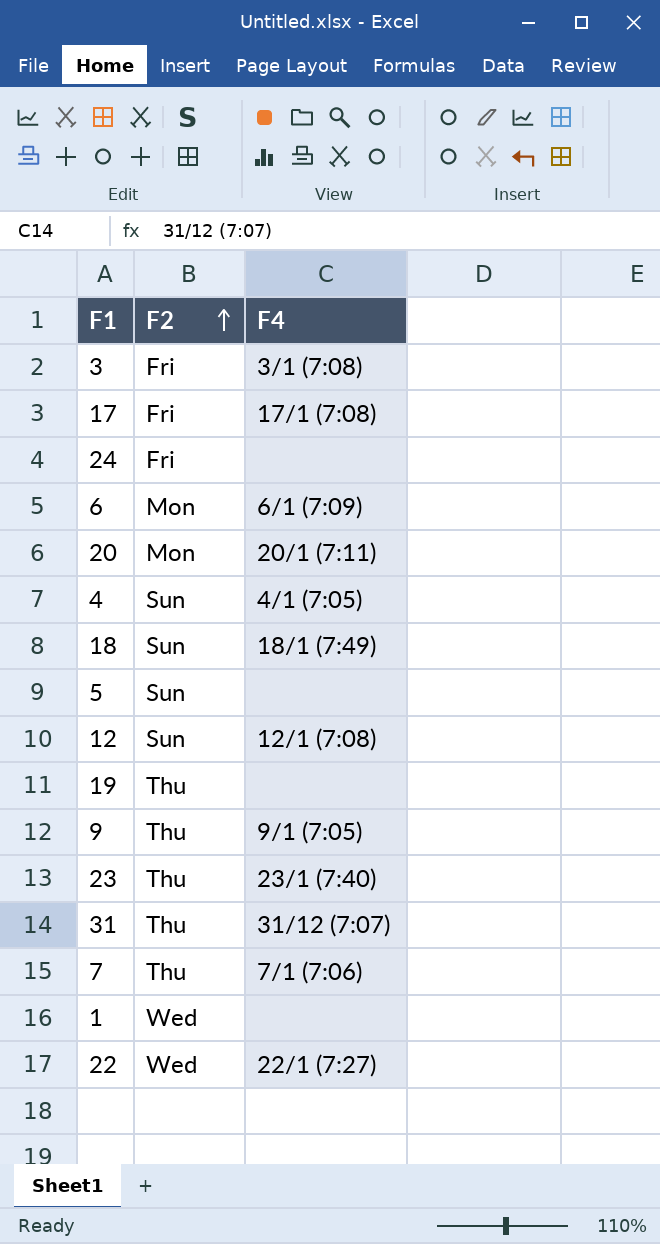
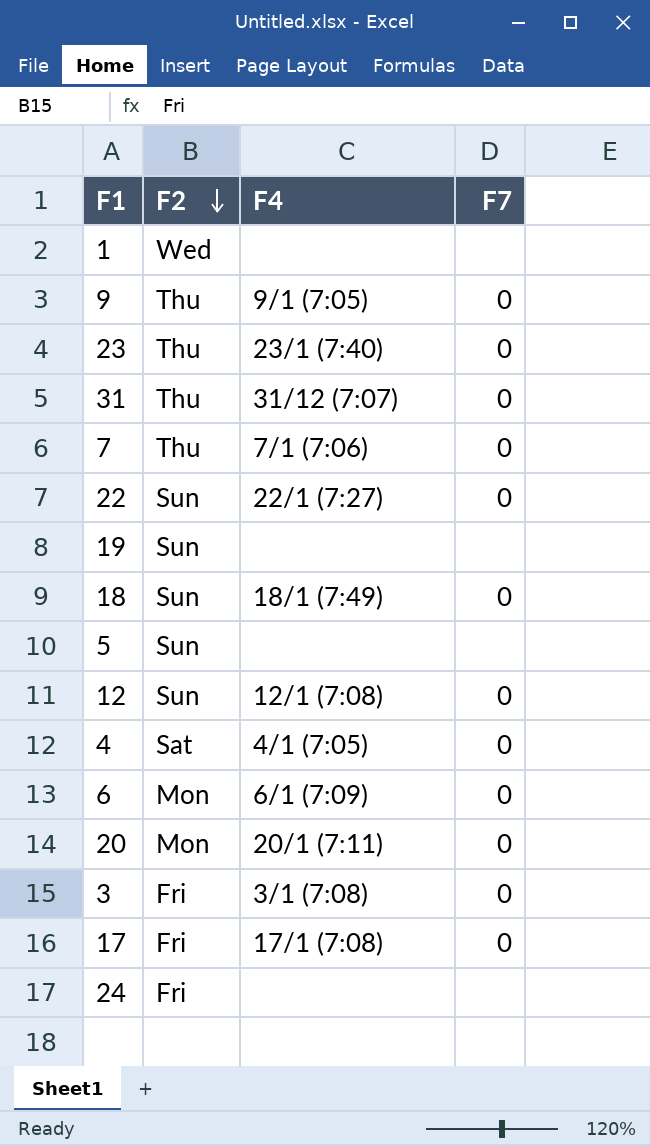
row order: F2 ascending -> F2 descending
column F7 | position: none -> 4
22 | F2: Wed -> Sun
19 | F2: Thu -> Sun
4 | F2: Sun -> Sat

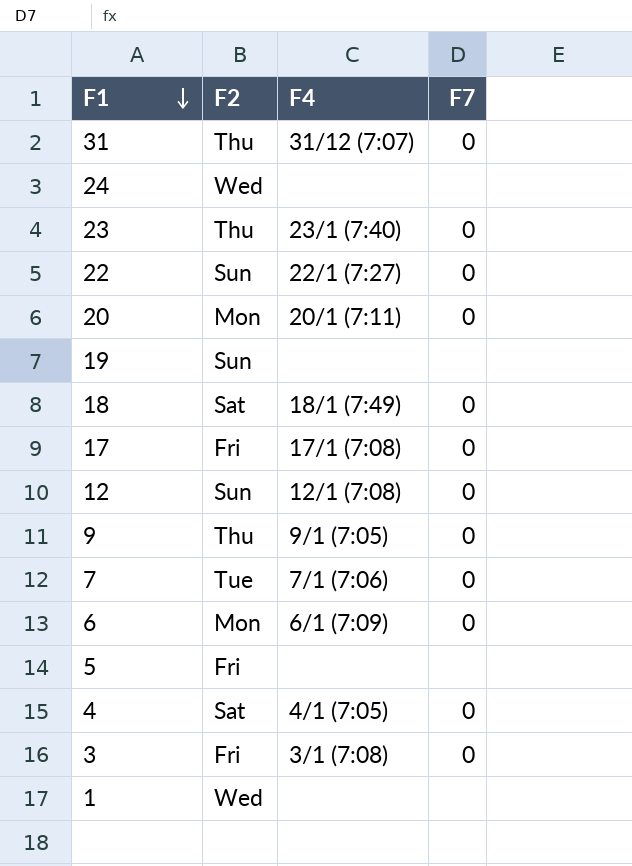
row order: F2 descending -> F1 descending
24 | F2: Fri -> Wed
18 | F2: Sun -> Sat
7 | F2: Thu -> Tue
5 | F2: Sun -> Fri

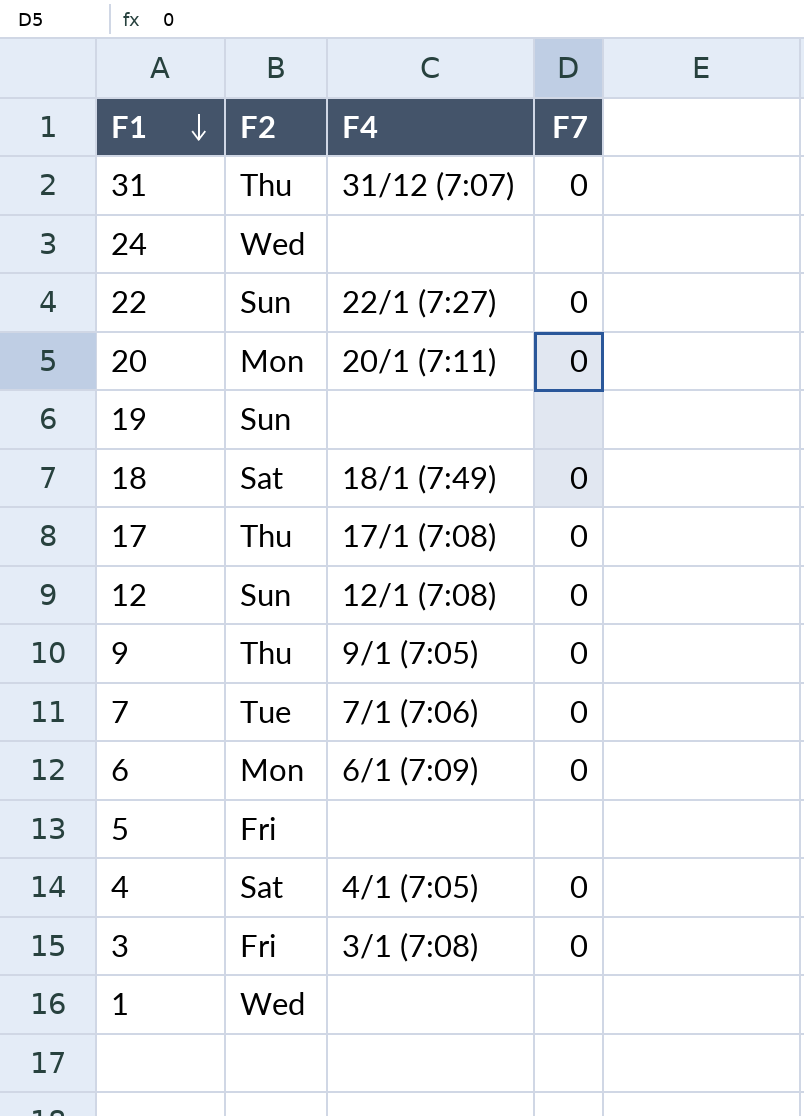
row 23: Thu | 23/1 (7:40) | 0 -> none
17 | F2: Fri -> Thu

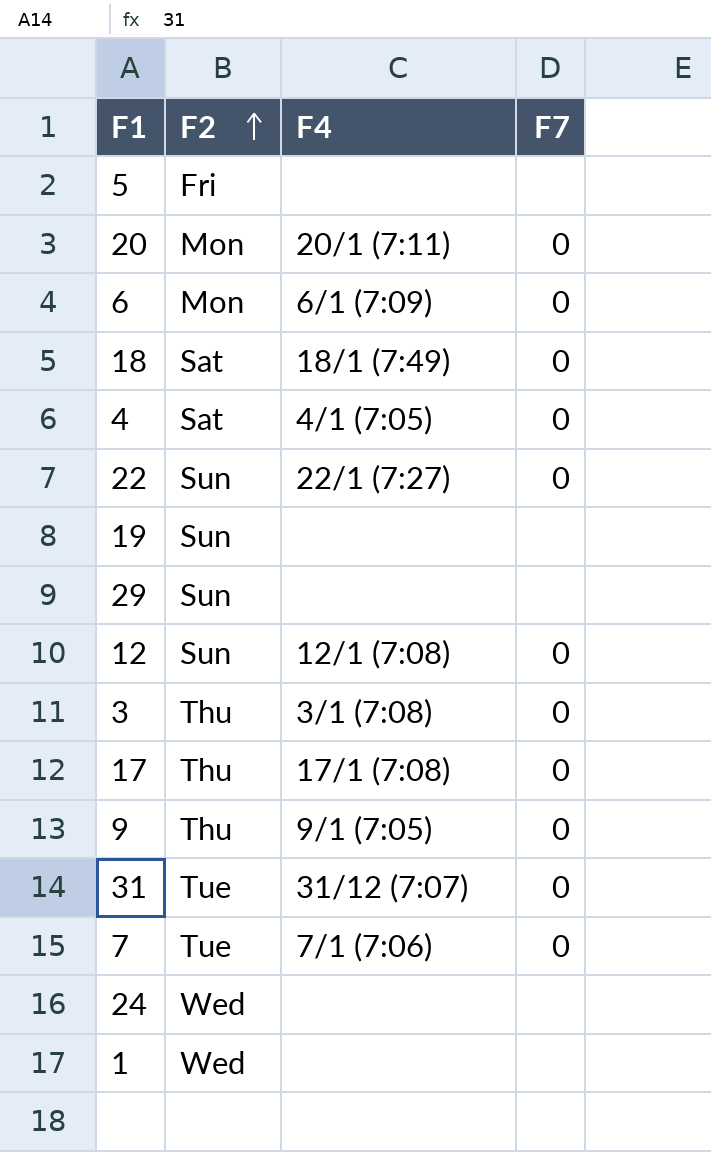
row order: F1 descending -> F2 ascending
row 29: none -> Sun | none | none
3 | F2: Fri -> Thu
31 | F2: Thu -> Tue

